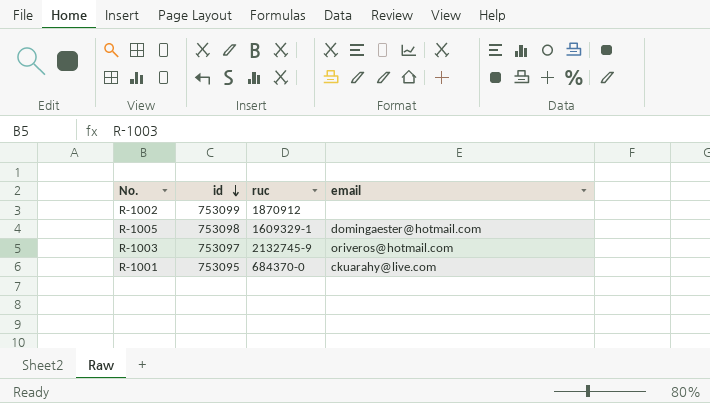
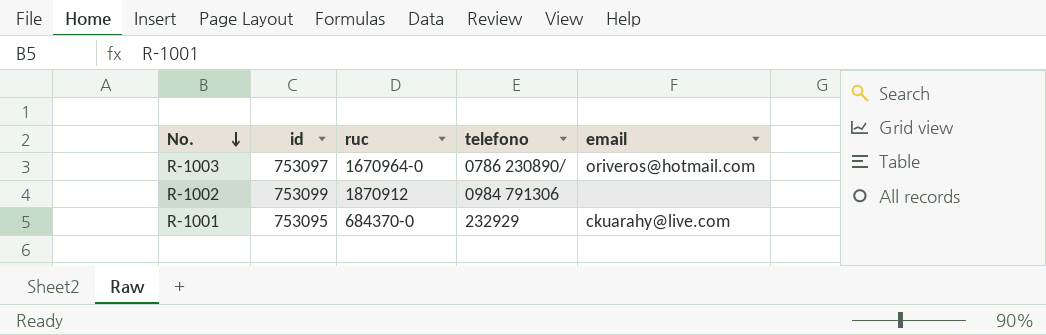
row order: id descending -> No. descending
column telefono | position: none -> 4
row R-1005: 753098 | 1609329-1 | domingaester@hotmail.com -> none
R-1003 | ruc: 2132745-9 -> 1670964-0

